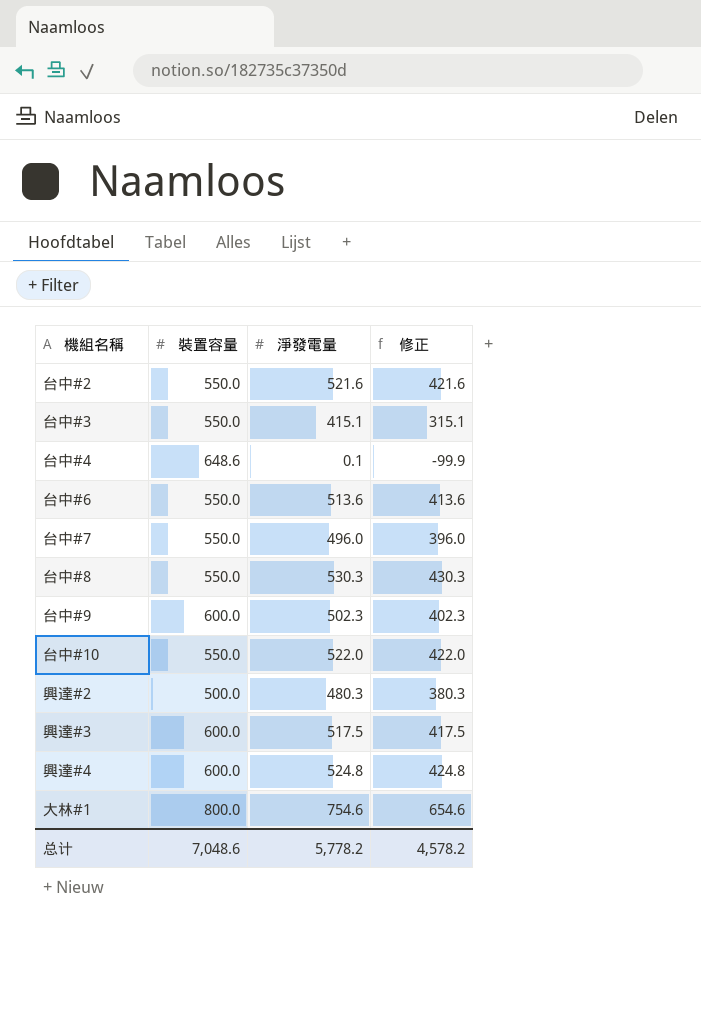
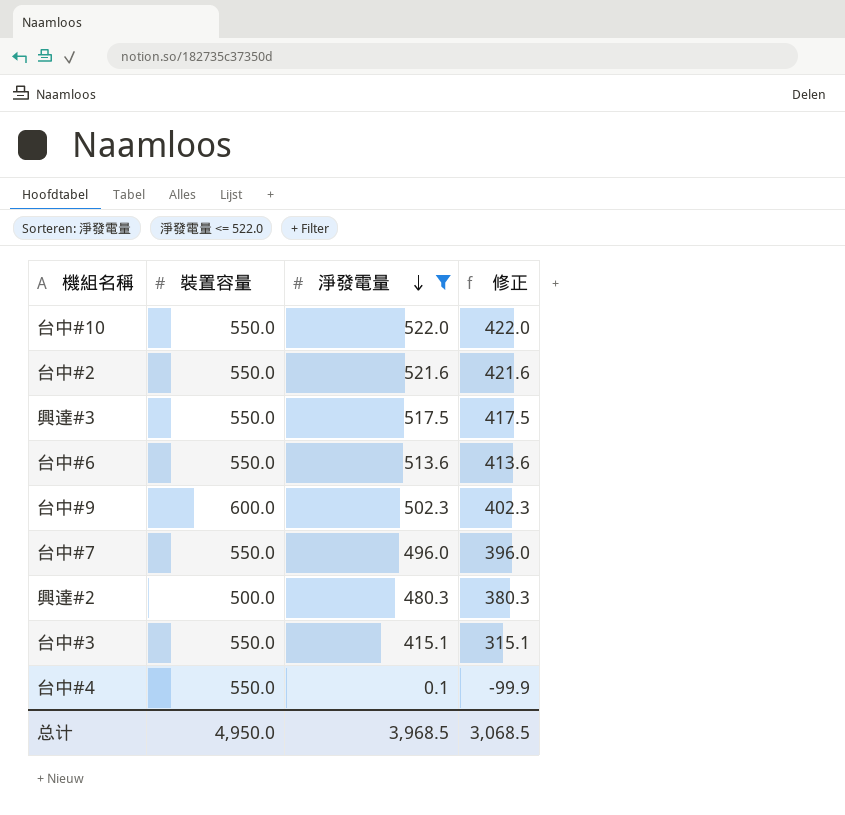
filter: none -> 淨發電量 <= 522.0
row order: none -> 淨發電量 descending
興達#3 | 裝置容量: 600.0 -> 550.0
台中#4 | 裝置容量: 648.6 -> 550.0
总计 | 裝置容量: 7,048.6 -> 4,950.0
总计 | 淨發電量: 5,778.2 -> 3,968.5
总计 | 修正: 4,578.2 -> 3,068.5

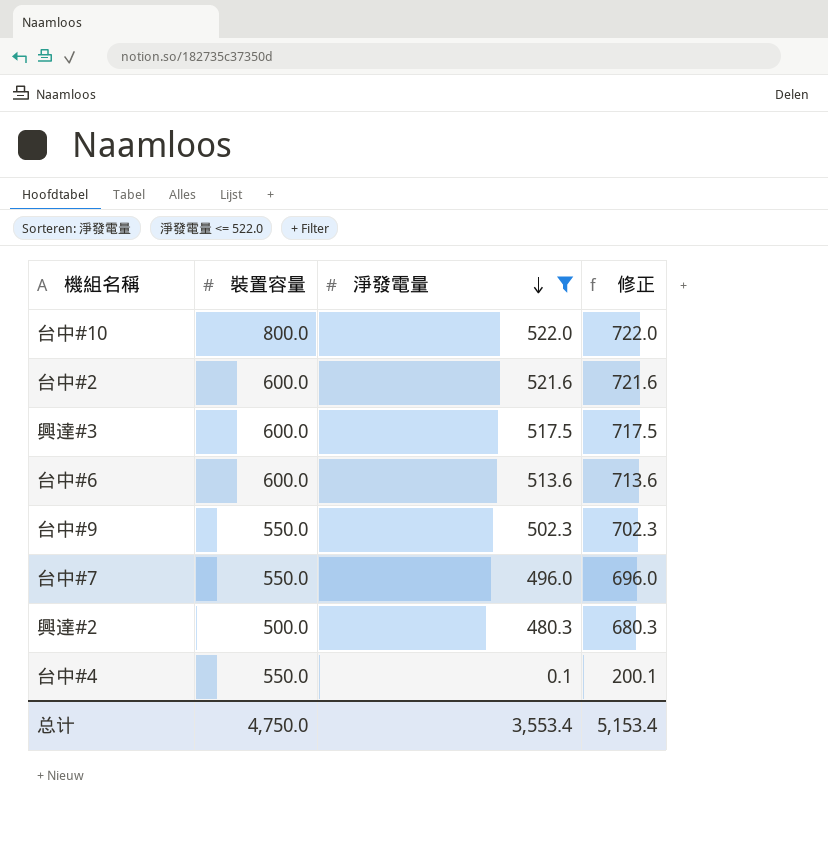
column 修正 | formula: [淨發電量] - 100 -> [淨發電量] + 200
row 台中#3: 550.0 | 415.1 | 315.1 -> none
台中#10 | 裝置容量: 550.0 -> 800.0
台中#2 | 裝置容量: 550.0 -> 600.0
興達#3 | 裝置容量: 550.0 -> 600.0
台中#6 | 裝置容量: 550.0 -> 600.0
台中#9 | 裝置容量: 600.0 -> 550.0
总计 | 裝置容量: 4,950.0 -> 4,750.0
总计 | 淨發電量: 3,968.5 -> 3,553.4
总计 | 修正: 3,068.5 -> 5,153.4

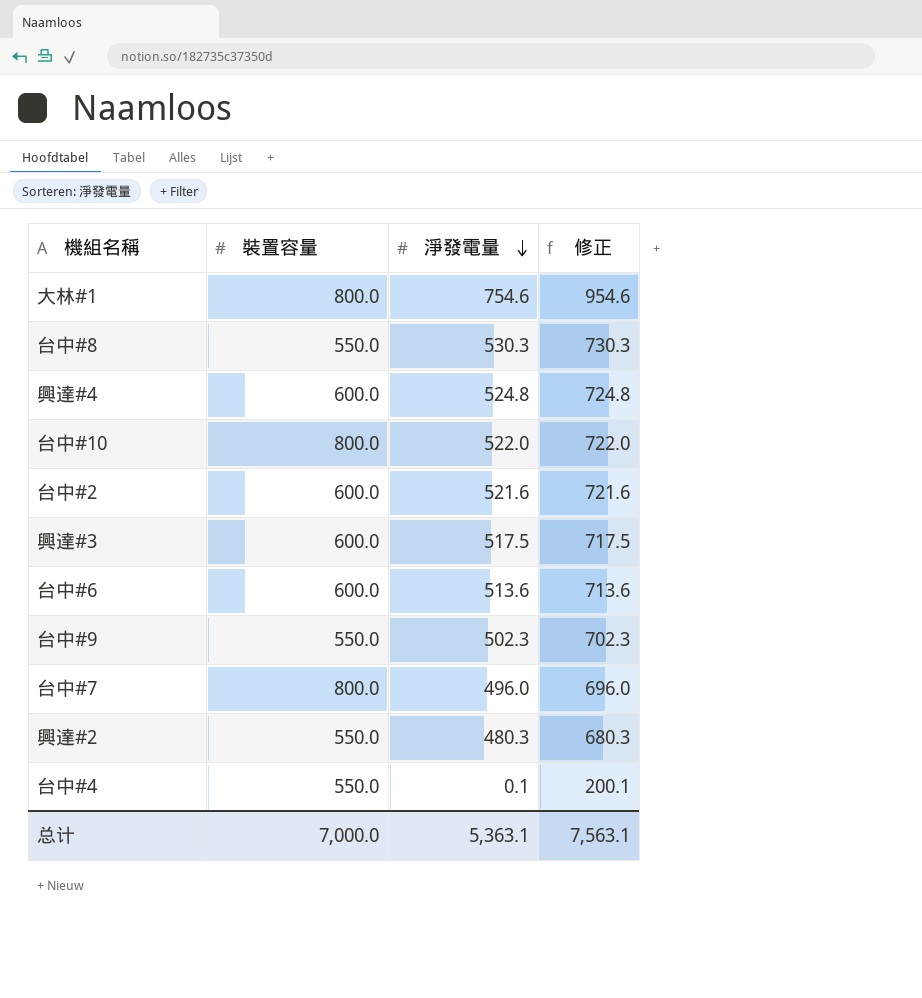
filter: 淨發電量 <= 522.0 -> none
台中#7 | 裝置容量: 550.0 -> 800.0
興達#2 | 裝置容量: 500.0 -> 550.0
总计 | 裝置容量: 4,750.0 -> 7,000.0
总计 | 淨發電量: 3,553.4 -> 5,363.1
总计 | 修正: 5,153.4 -> 7,563.1

